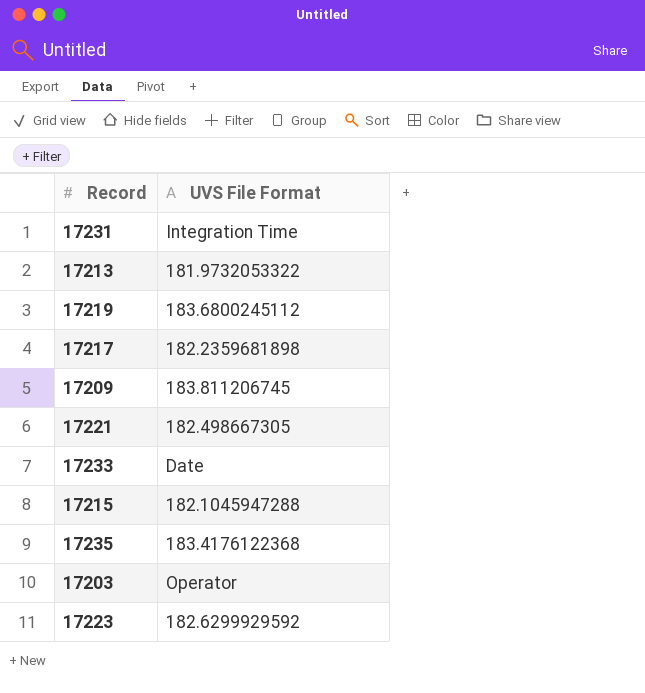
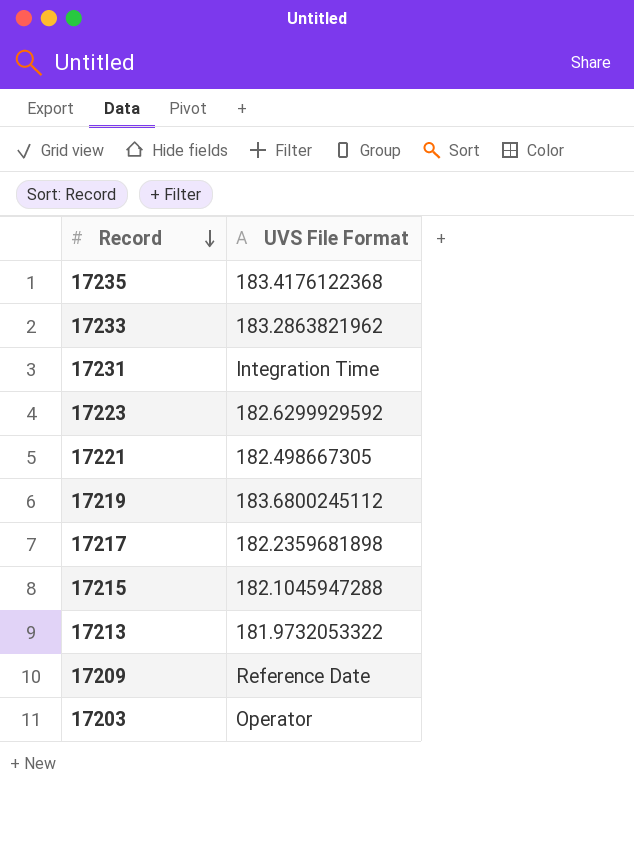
row order: none -> Record descending
17233 | UVS File Format: Date -> 183.2863821962
17209 | UVS File Format: 183.811206745 -> Reference Date

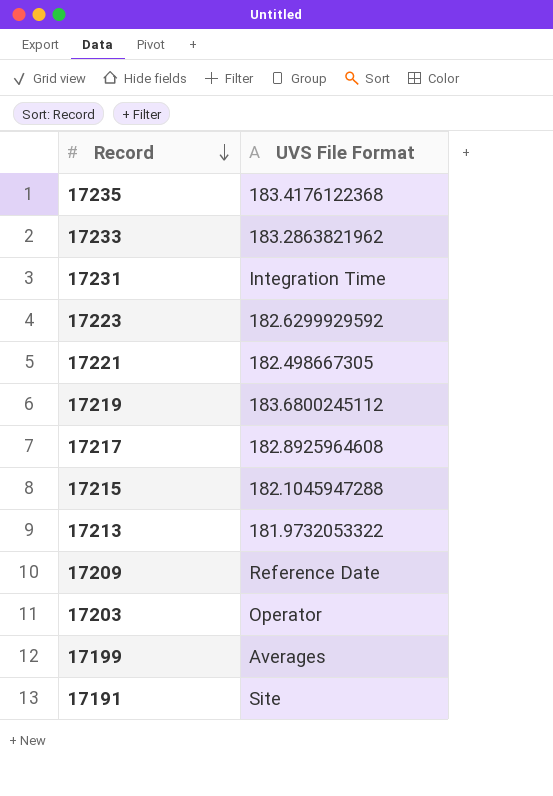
17217 | UVS File Format: 182.2359681898 -> 182.8925964608
row 17199: none -> Averages
row 17191: none -> Site

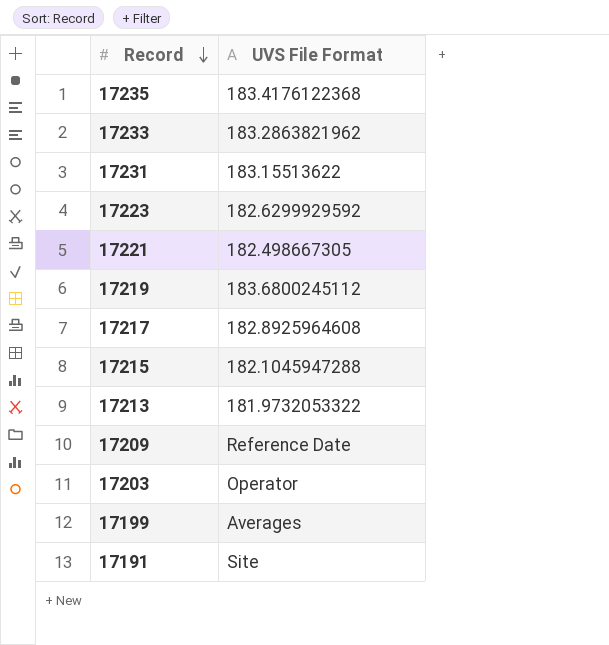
17231 | UVS File Format: Integration Time -> 183.15513622

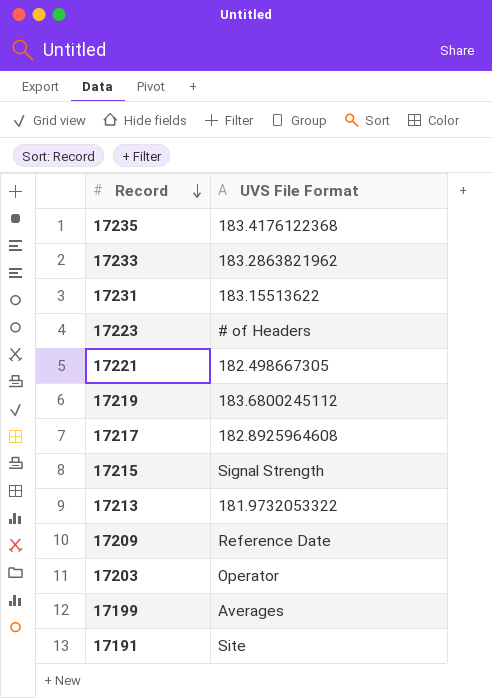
17223 | UVS File Format: 182.6299929592 -> # of Headers
17215 | UVS File Format: 182.1045947288 -> Signal Strength

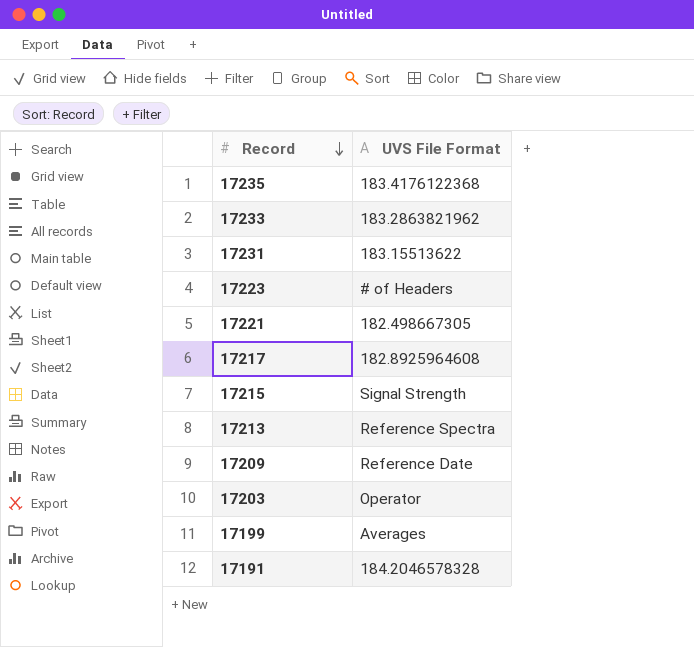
row 17219: 183.6800245112 -> none
17213 | UVS File Format: 181.9732053322 -> Reference Spectra
17191 | UVS File Format: Site -> 184.2046578328

